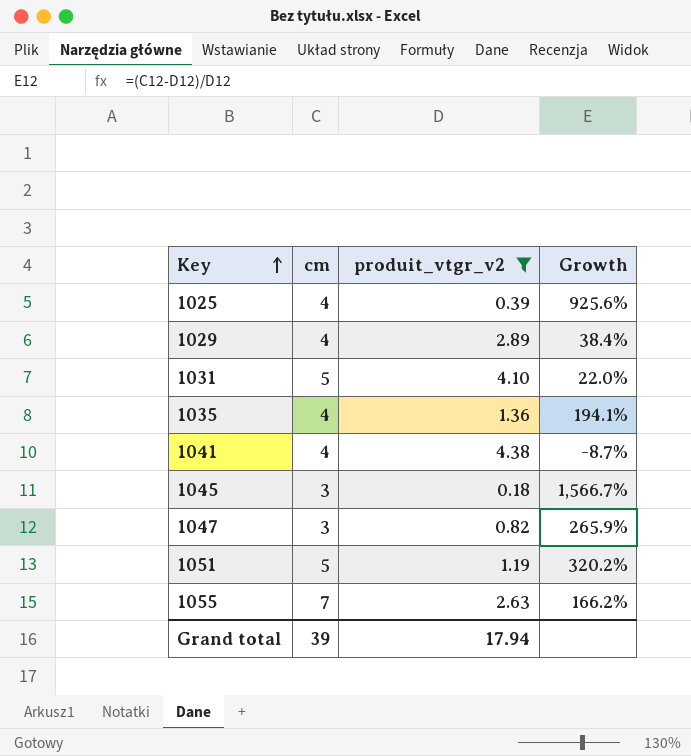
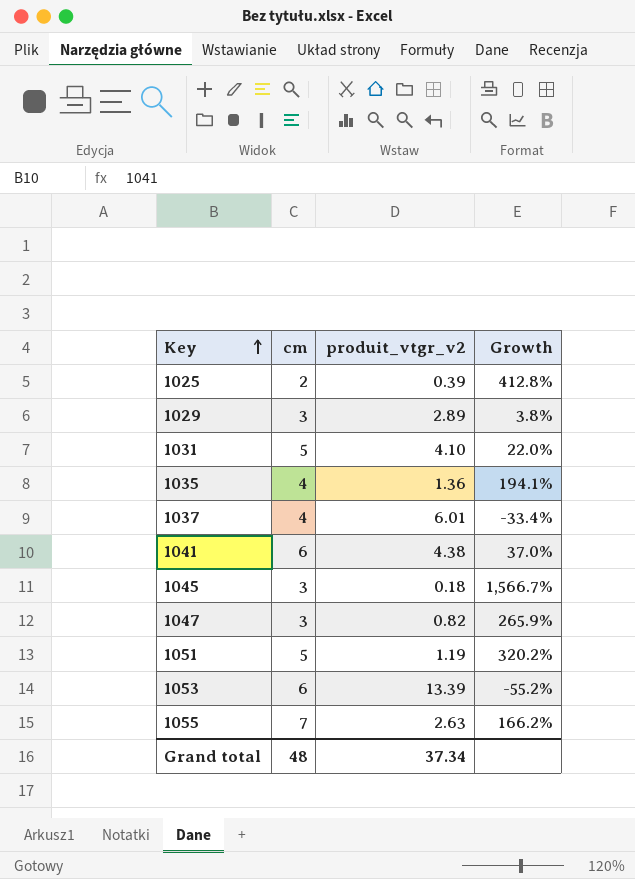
filter: produit_vtgr_v2 <= 4.38 -> none
1025 | cm: 4 -> 2
1025 | Growth: 925.6% -> 412.8%
1029 | cm: 4 -> 3
1029 | Growth: 38.4% -> 3.8%
1041 | cm: 4 -> 6
1041 | Growth: -8.7% -> 37.0%
Grand total | cm: 39 -> 48
Grand total | produit_vtgr_v2: 17.94 -> 37.34

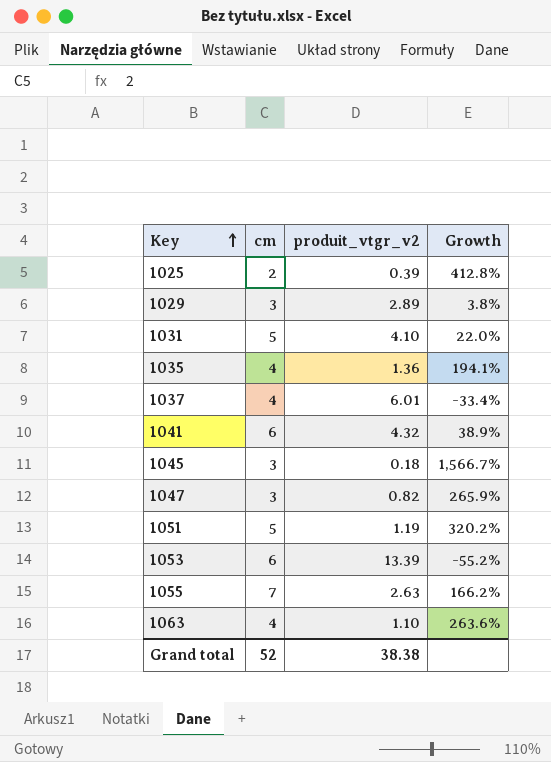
1041 | produit_vtgr_v2: 4.38 -> 4.32
1041 | Growth: 37.0% -> 38.9%
row 1063: none -> 4 | 1.10 | 263.6%
Grand total | cm: 48 -> 52
Grand total | produit_vtgr_v2: 37.34 -> 38.38

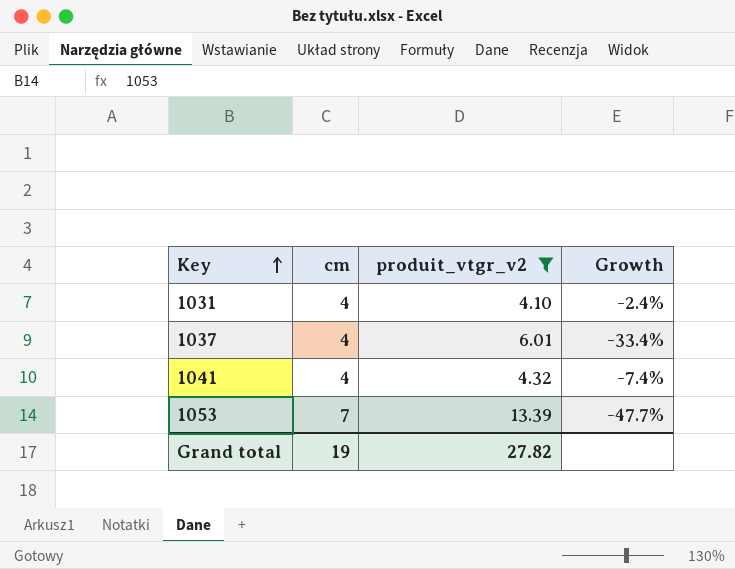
filter: none -> produit_vtgr_v2 >= 4.10
1031 | cm: 5 -> 4
1031 | Growth: 22.0% -> -2.4%
1041 | cm: 6 -> 4
1041 | Growth: 38.9% -> -7.4%
1053 | cm: 6 -> 7
1053 | Growth: -55.2% -> -47.7%
Grand total | cm: 52 -> 19
Grand total | produit_vtgr_v2: 38.38 -> 27.82

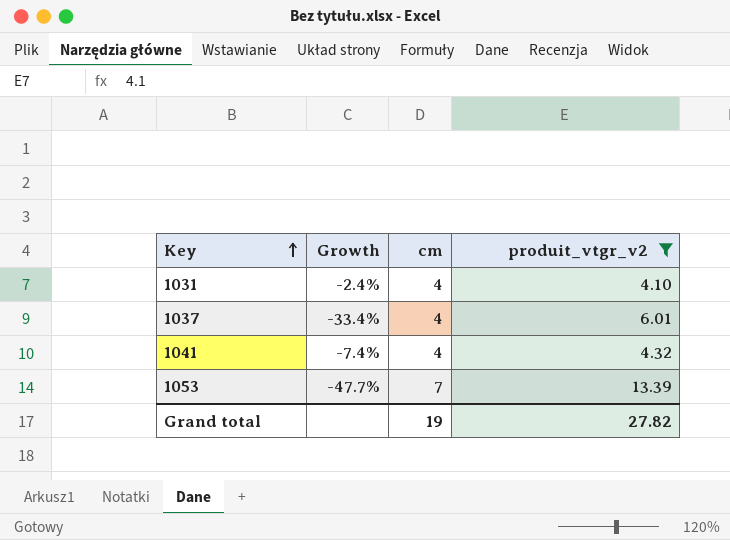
column Growth | position: 4 -> 2

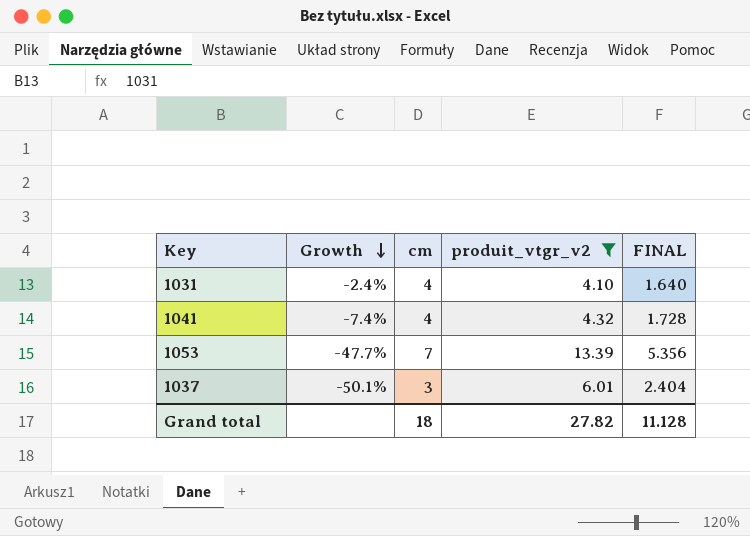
row order: Key ascending -> Growth descending
column FINAL | formula: none -> [produit_vtgr_v2] * 0.4
1037 | Growth: -33.4% -> -50.1%
1037 | cm: 4 -> 3
Grand total | cm: 19 -> 18

